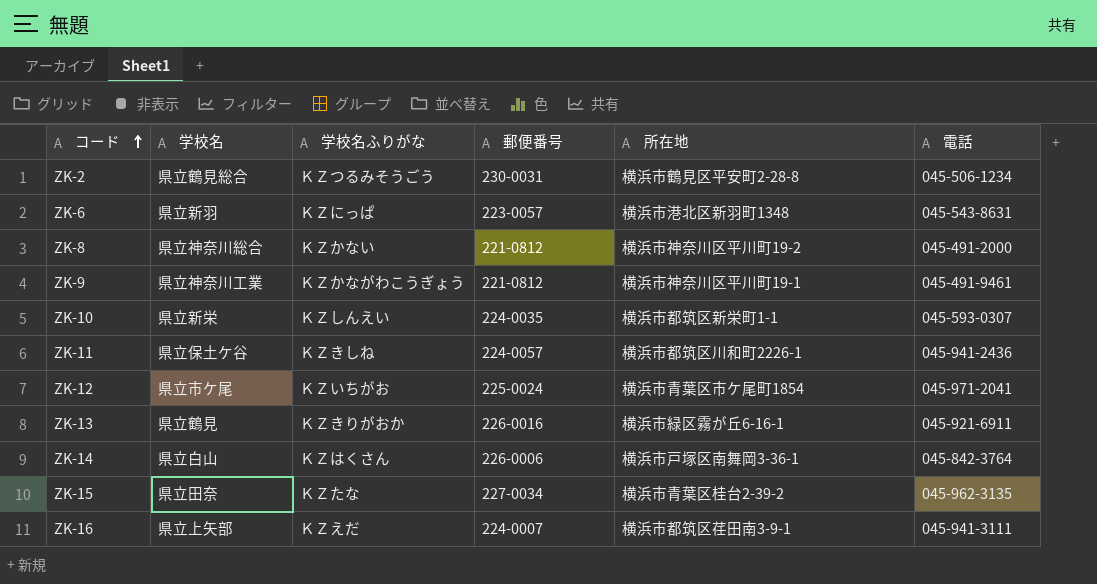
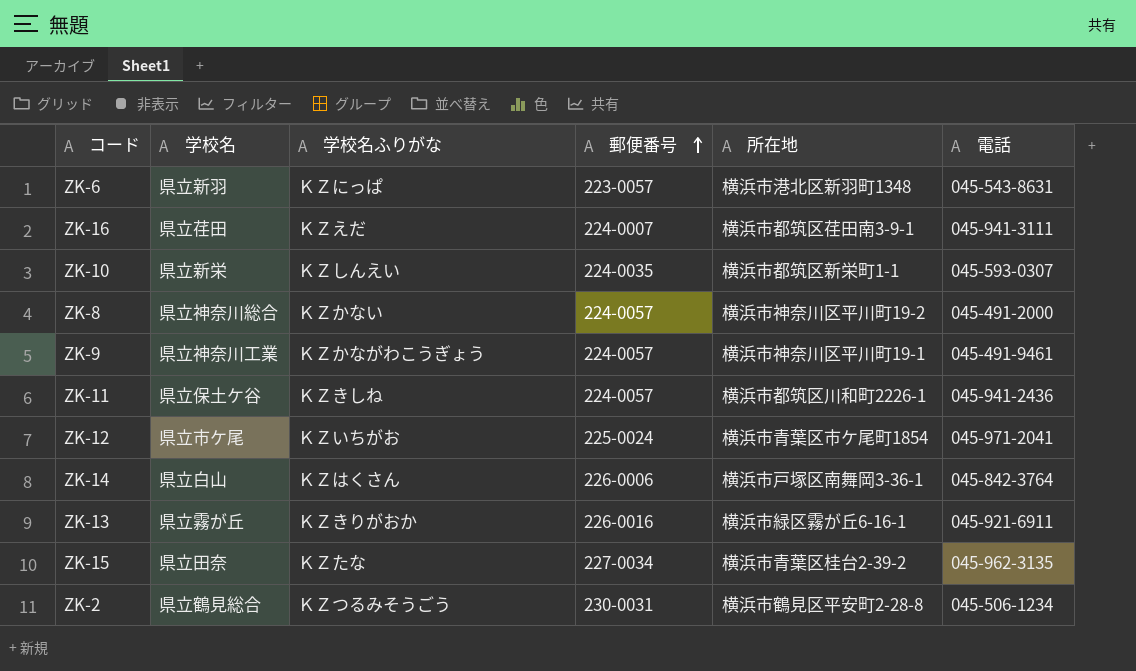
row order: コード ascending -> 郵便番号 ascending
ZK-16 | 学校名: 県立上矢部 -> 県立荏田
ZK-8 | 郵便番号: 221-0812 -> 224-0057
ZK-9 | 郵便番号: 221-0812 -> 224-0057
ZK-13 | 学校名: 県立鶴見 -> 県立霧が丘

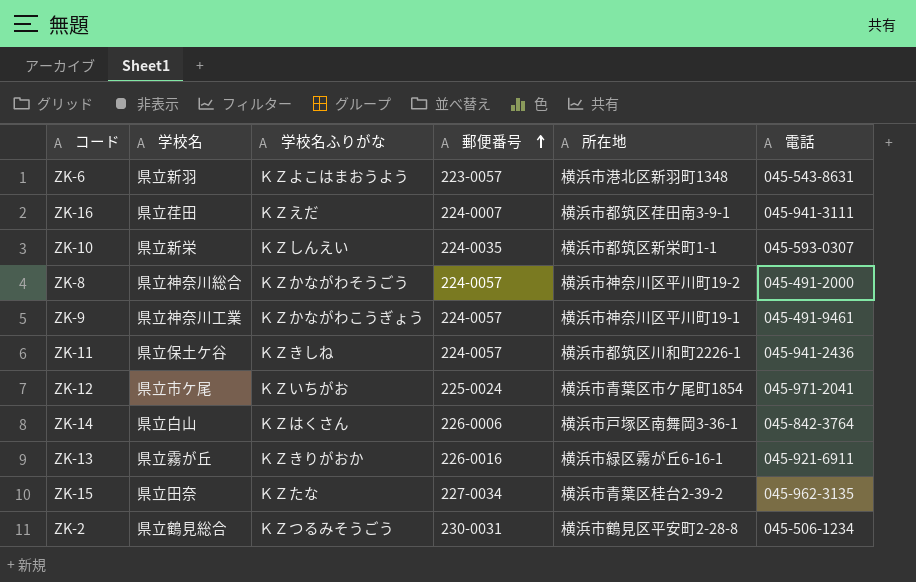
ZK-6 | 学校名ふりがな: ＫＺにっぱ -> ＫＺよこはまおうよう
ZK-8 | 学校名ふりがな: ＫＺかない -> ＫＺかながわそうごう

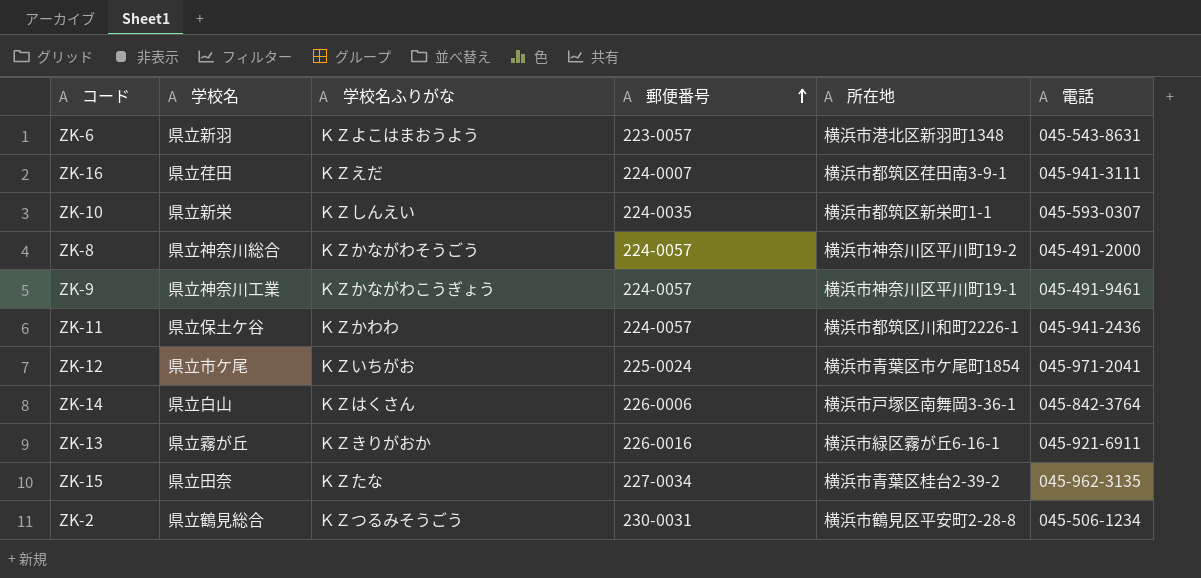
ZK-11 | 学校名ふりがな: ＫＺきしね -> ＫＺかわわ

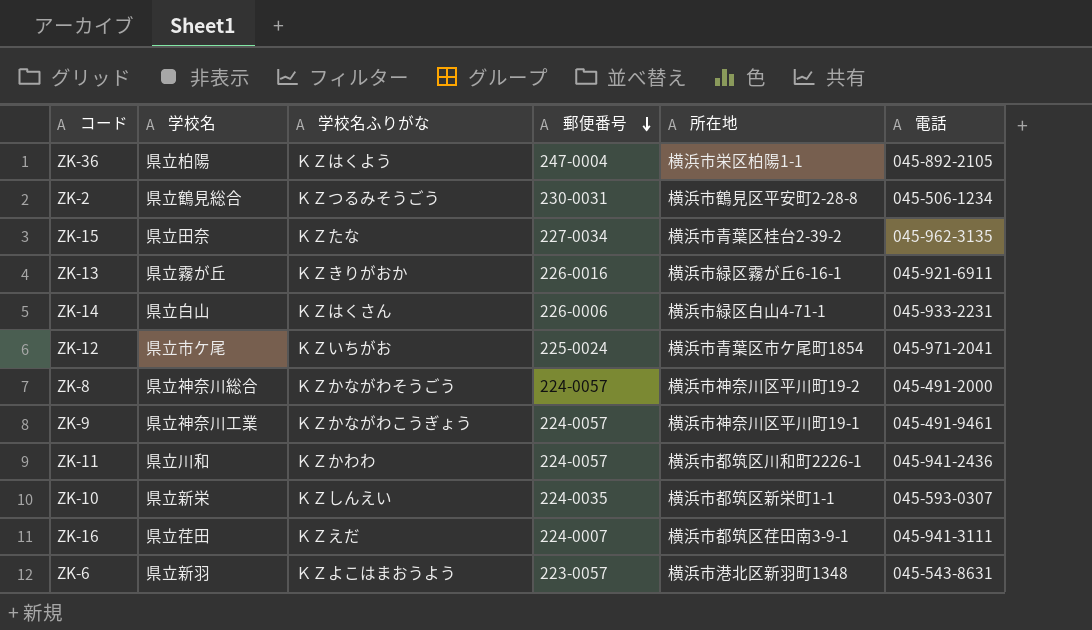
row order: 郵便番号 ascending -> 郵便番号 descending
row ZK-36: none -> 県立柏陽 | ＫＺはくよう | 247-0004 | 横浜市栄区柏陽1-1 | 045-892-2105
ZK-14 | 所在地: 横浜市戸塚区南舞岡3-36-1 -> 横浜市緑区白山4-71-1
ZK-14 | 電話: 045-842-3764 -> 045-933-2231
ZK-11 | 学校名: 県立保土ケ谷 -> 県立川和

